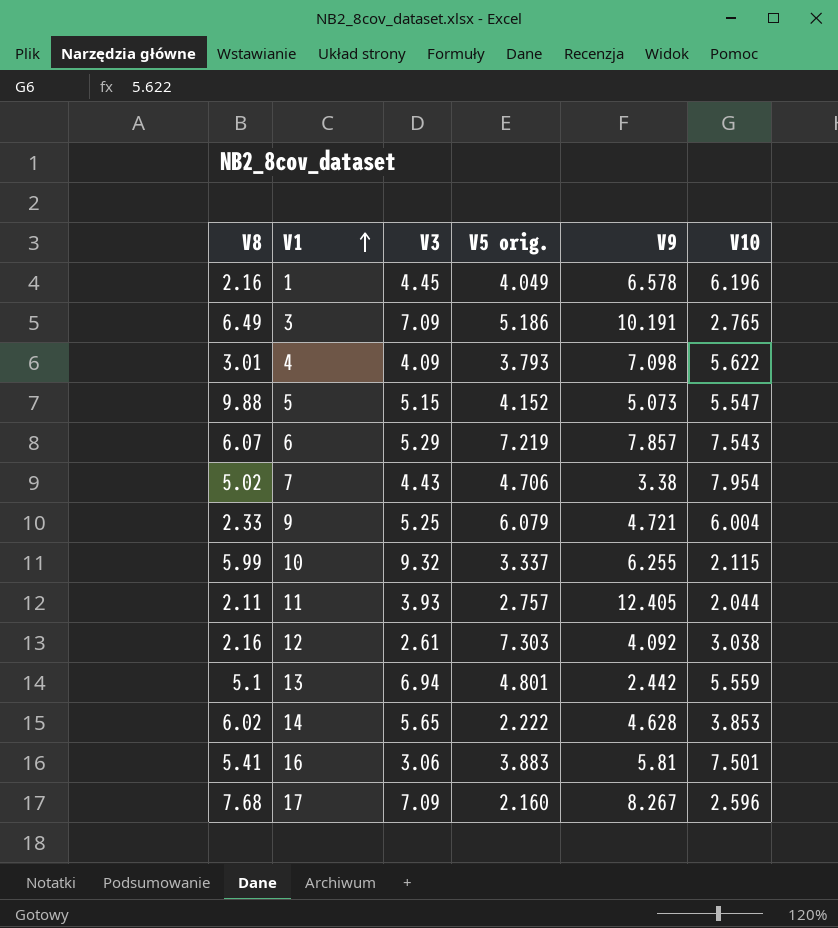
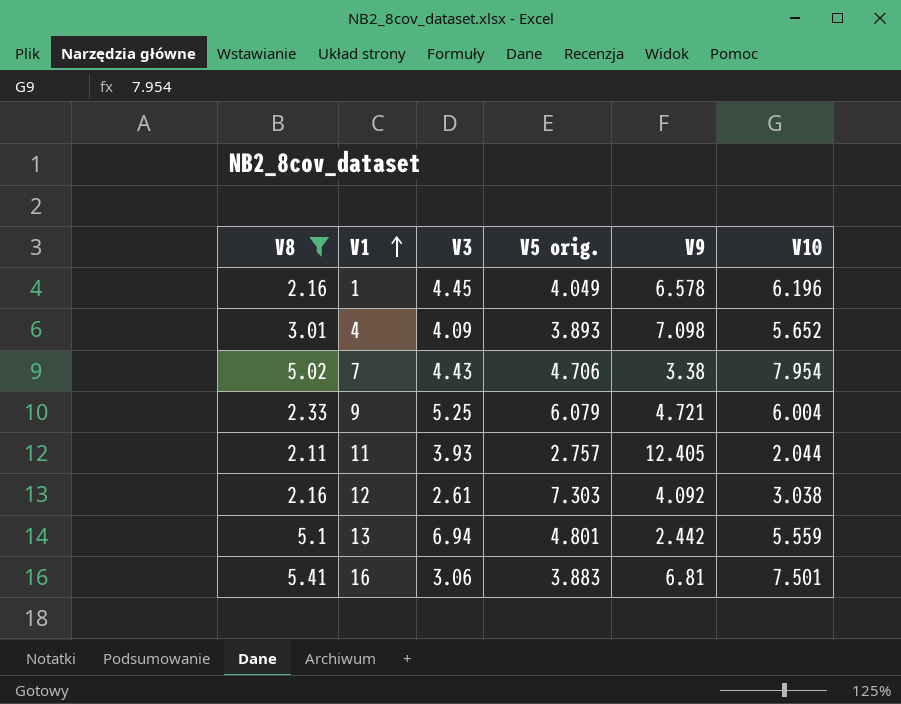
filter: none -> V8 <= 5.41
4 | V5 orig.: 3.793 -> 3.893
4 | V10: 5.622 -> 5.652
16 | V9: 5.81 -> 6.81

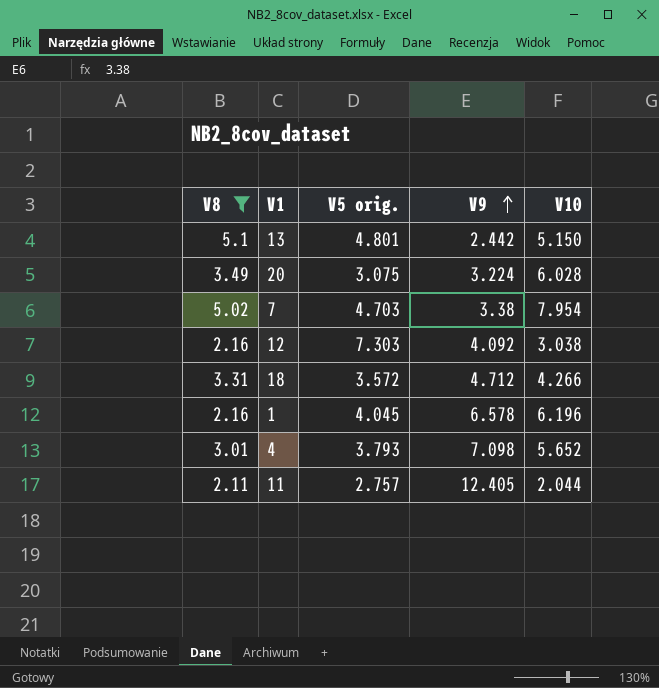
row order: V1 ascending -> V9 ascending
column V3 | position: 3 -> none
row 9: 2.33 | 5.25 | 6.079 | 4.721 | 6.004 -> none
row 16: 5.41 | 3.06 | 3.883 | 6.81 | 7.501 -> none
13 | V10: 5.559 -> 5.150
row 20: none -> 3.49 | 3.075 | 3.224 | 6.028
7 | V5 orig.: 4.706 -> 4.703
row 18: none -> 3.31 | 3.572 | 4.712 | 4.266
1 | V5 orig.: 4.049 -> 4.045
4 | V5 orig.: 3.893 -> 3.793

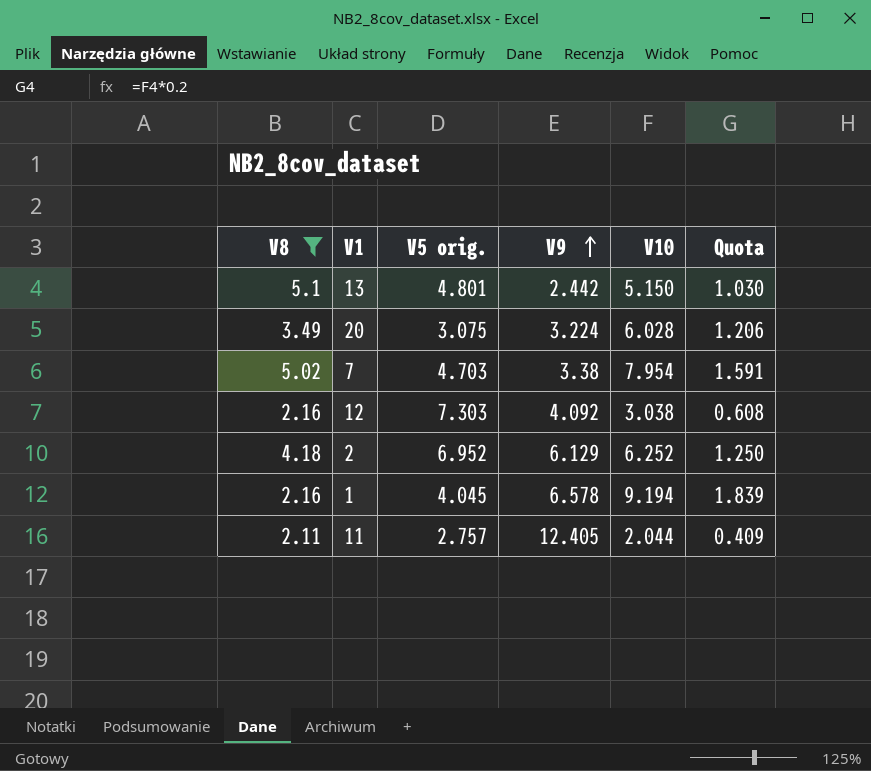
column Quota | formula: none -> [V10] * 0.2
row 18: 3.31 | 3.572 | 4.712 | 4.266 -> none
row 4: 3.01 | 3.793 | 7.098 | 5.652 -> none
row 2: none -> 4.18 | 6.952 | 6.129 | 6.252 | 1.250
1 | V10: 6.196 -> 9.194

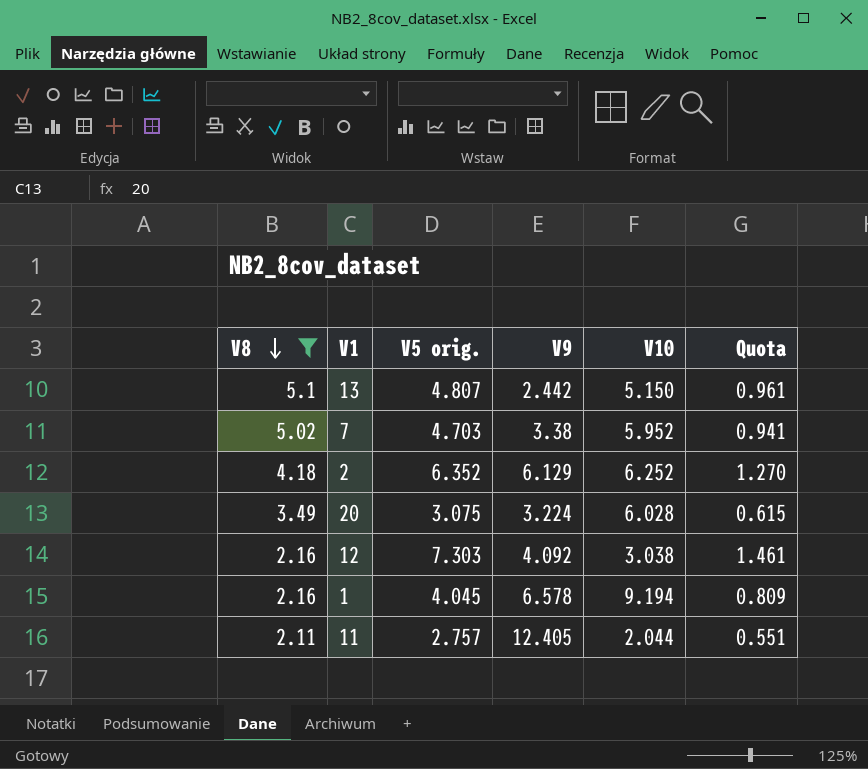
row order: V9 ascending -> V8 descending
column Quota | formula: [V10] * 0.2 -> [V5 orig.] * 0.2
13 | V5 orig.: 4.801 -> 4.807
7 | V10: 7.954 -> 5.952
2 | V5 orig.: 6.952 -> 6.352

